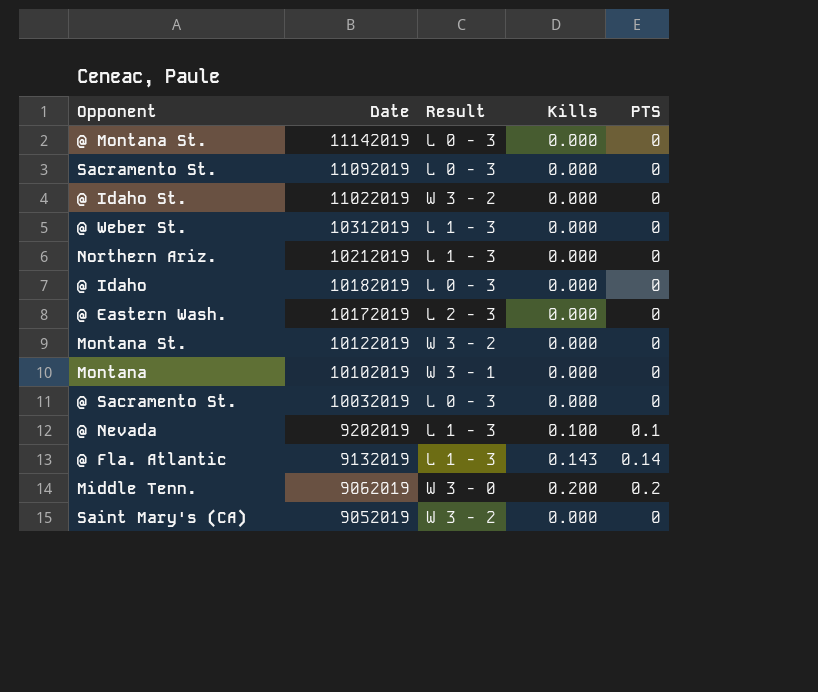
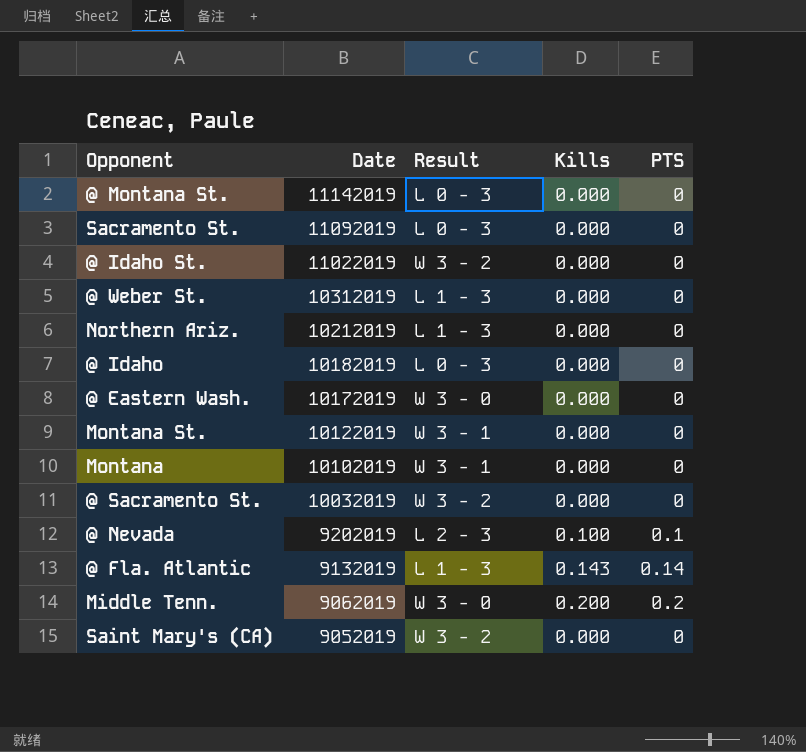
@ Eastern Wash. | Result: L 2 - 3 -> W 3 - 0
Montana St. | Result: W 3 - 2 -> W 3 - 1
@ Sacramento St. | Result: L 0 - 3 -> W 3 - 2
@ Nevada | Result: L 1 - 3 -> L 2 - 3

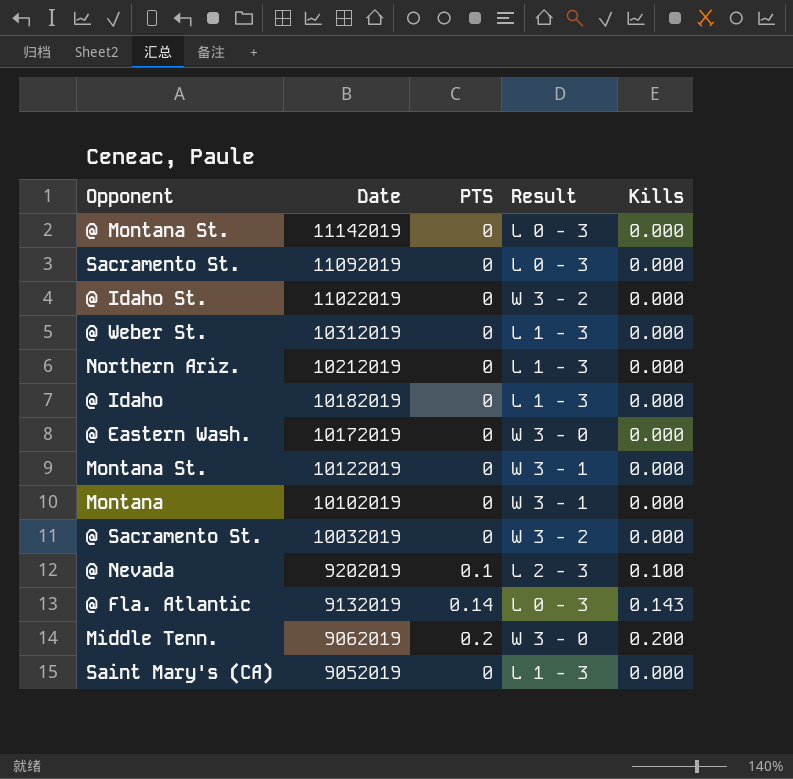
column PTS | position: 5 -> 3
@ Idaho | Result: L 0 - 3 -> L 1 - 3
@ Fla. Atlantic | Result: L 1 - 3 -> L 0 - 3
Saint Mary's (CA) | Result: W 3 - 2 -> L 1 - 3

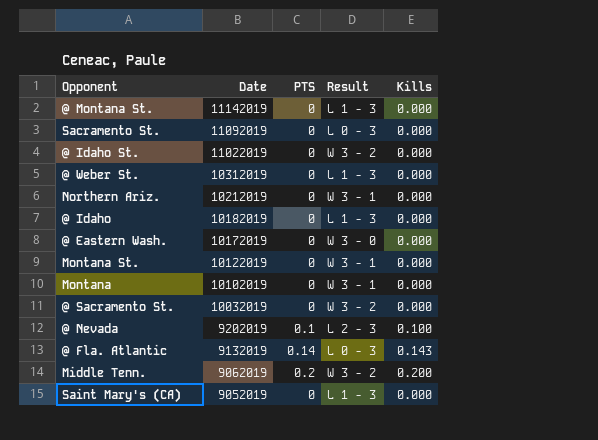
@ Montana St. | Result: L 0 - 3 -> L 1 - 3
Northern Ariz. | Result: L 1 - 3 -> W 3 - 1
Middle Tenn. | Result: W 3 - 0 -> W 3 - 2

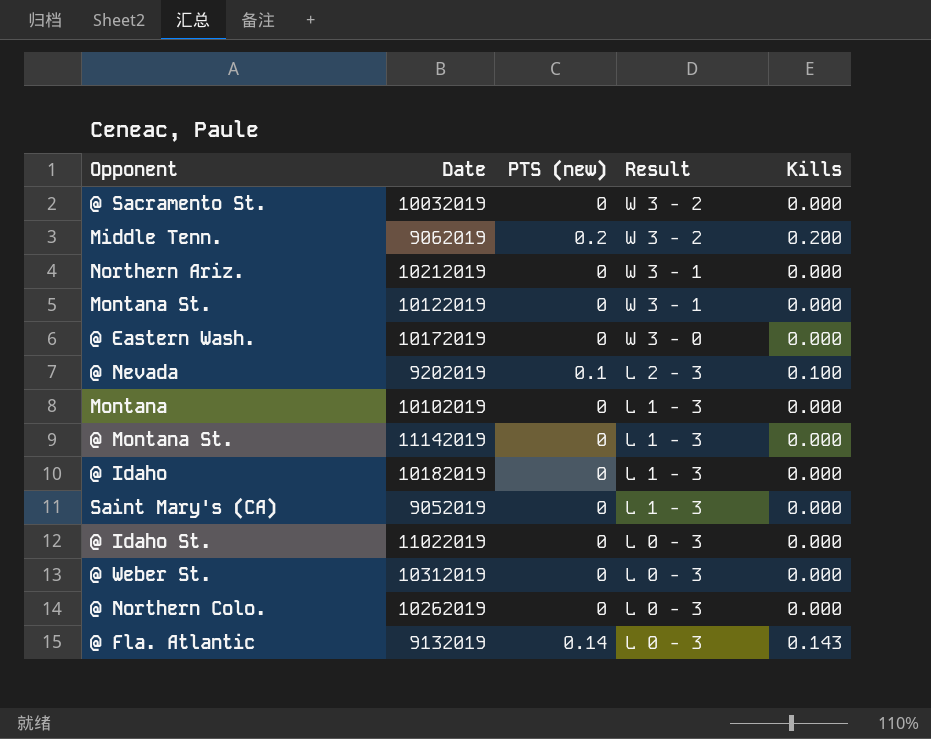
row order: Date descending -> Result descending
column name: PTS -> PTS (new)
row Sacramento St.: 11092019 | 0 | L 0 - 3 | 0.000 -> none
Montana | Result: W 3 - 1 -> L 1 - 3
@ Idaho St. | Result: W 3 - 2 -> L 0 - 3
@ Weber St. | Result: L 1 - 3 -> L 0 - 3
row @ Northern Colo.: none -> 10262019 | 0 | L 0 - 3 | 0.000

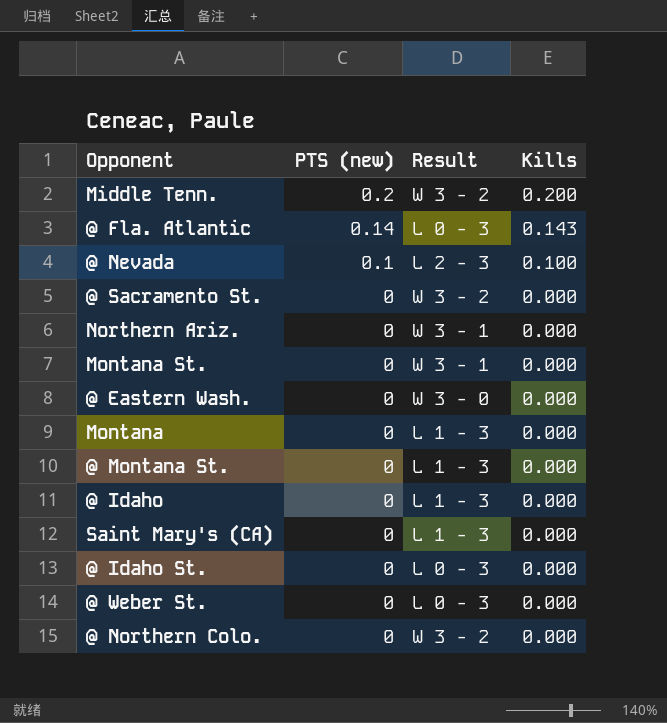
row order: Result descending -> PTS (new) descending
column Date | position: 2 -> none
@ Northern Colo. | Result: L 0 - 3 -> W 3 - 2

